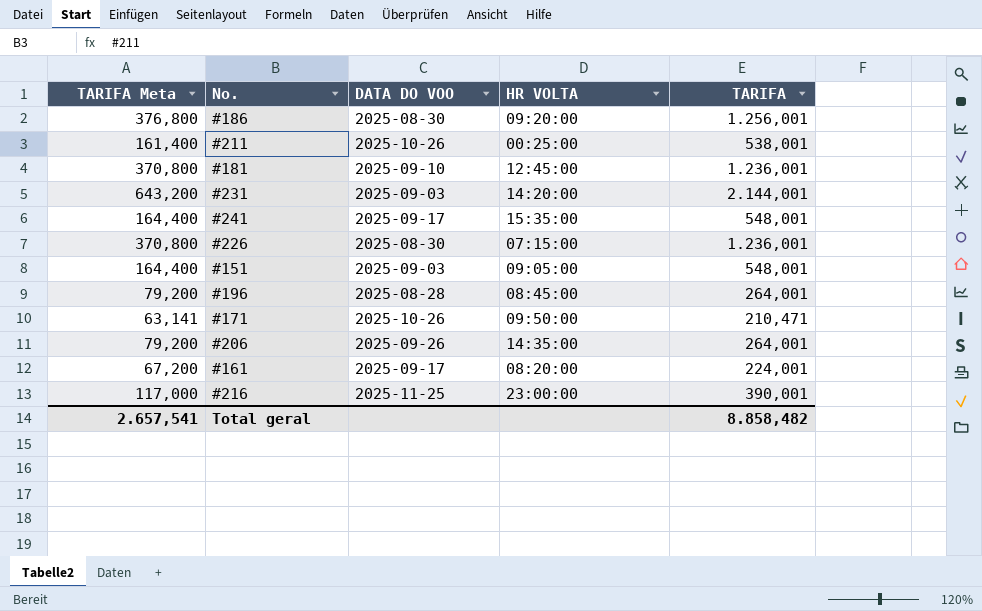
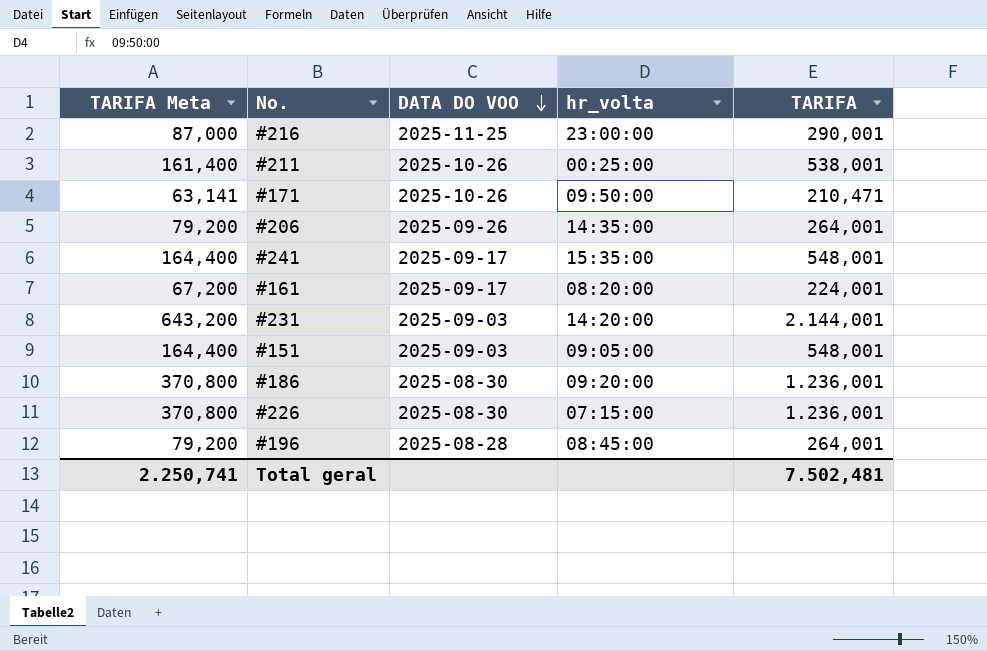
row order: none -> DATA DO VOO descending
column name: HR VOLTA -> hr_volta
row #181: 370,800 | 2025-09-10 | 12:45:00 | 1.236,001 -> none
#216 | TARIFA Meta: 117,000 -> 87,000
#216 | TARIFA: 390,001 -> 290,001
#186 | TARIFA Meta: 376,800 -> 370,800
#186 | TARIFA: 1.256,001 -> 1.236,001
Total geral | TARIFA Meta: 2.657,541 -> 2.250,741
Total geral | TARIFA: 8.858,482 -> 7.502,481

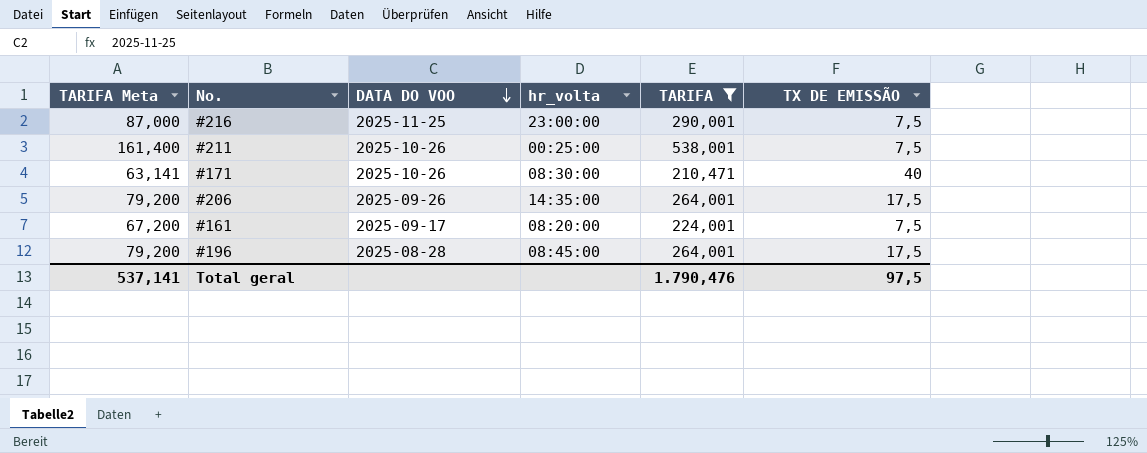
filter: none -> TARIFA <= 538,001
column TX DE EMISSÃO | position: none -> 6
#171 | hr_volta: 09:50:00 -> 08:30:00
Total geral | TARIFA Meta: 2.250,741 -> 537,141
Total geral | TARIFA: 7.502,481 -> 1.790,476

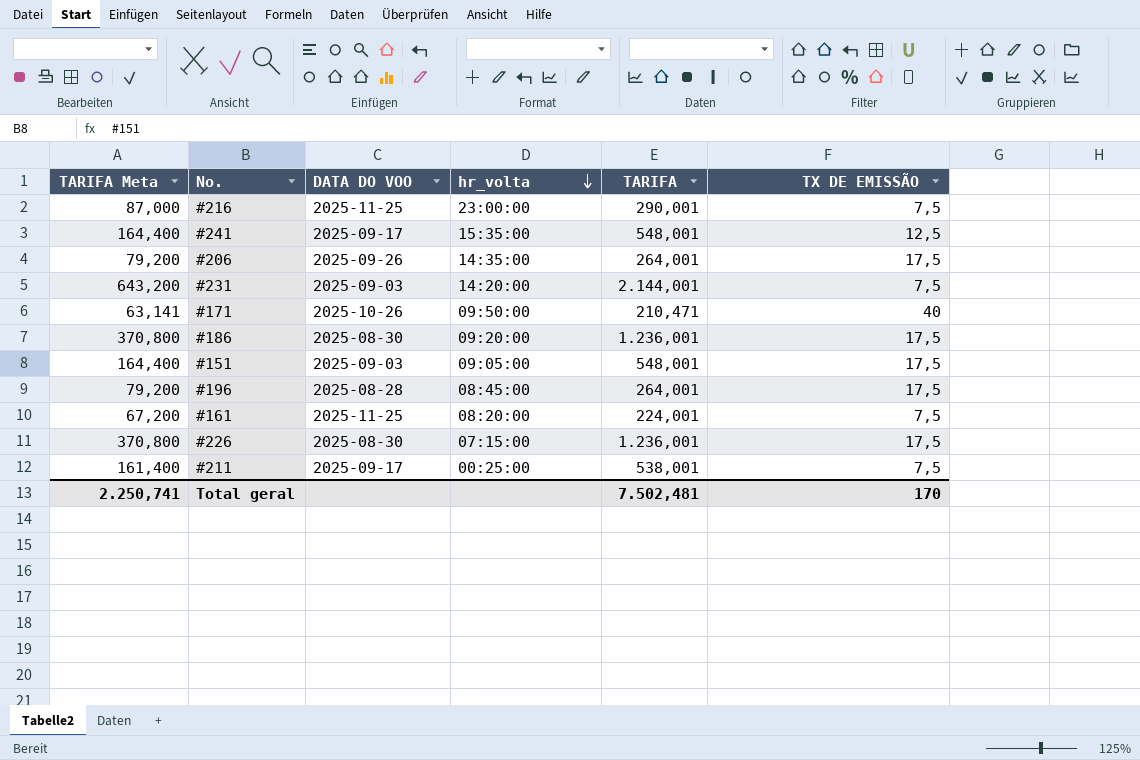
filter: TARIFA <= 538,001 -> none
row order: DATA DO VOO descending -> hr_volta descending
#171 | hr_volta: 08:30:00 -> 09:50:00
#161 | DATA DO VOO: 2025-09-17 -> 2025-11-25
#211 | DATA DO VOO: 2025-10-26 -> 2025-09-17
Total geral | TARIFA Meta: 537,141 -> 2.250,741
Total geral | TARIFA: 1.790,476 -> 7.502,481
Total geral | TX DE EMISSÃO: 97,5 -> 170

